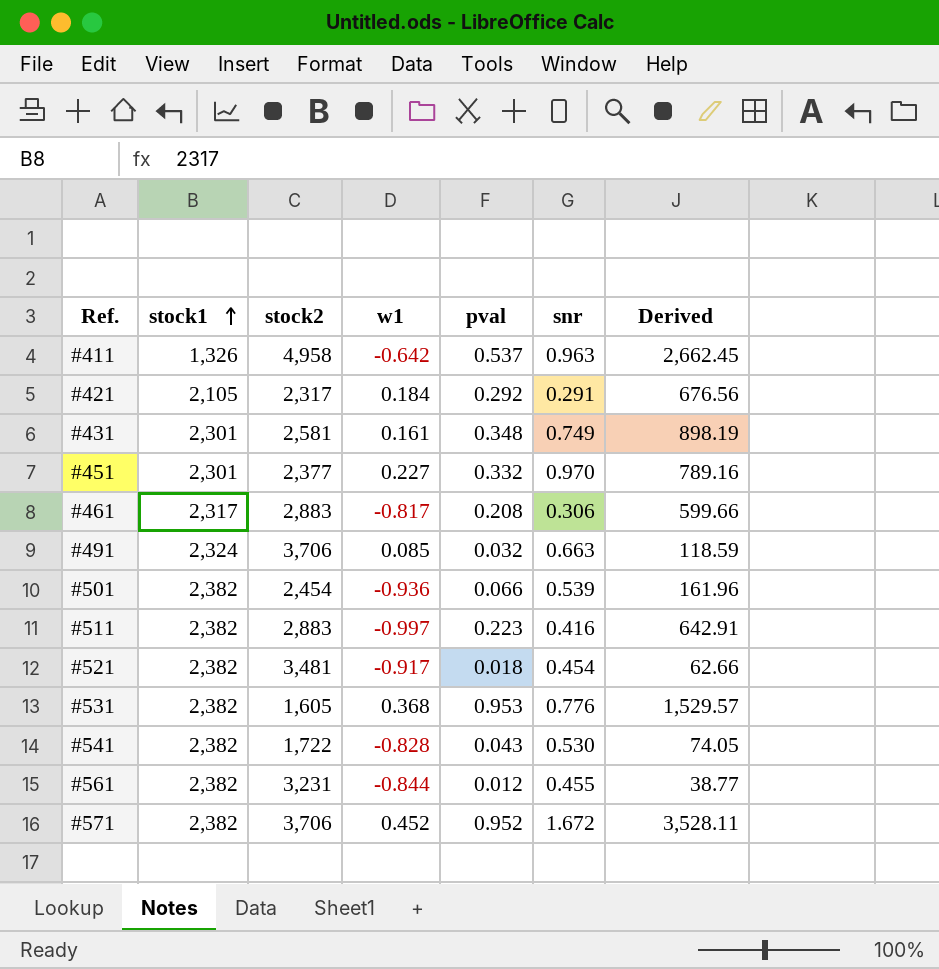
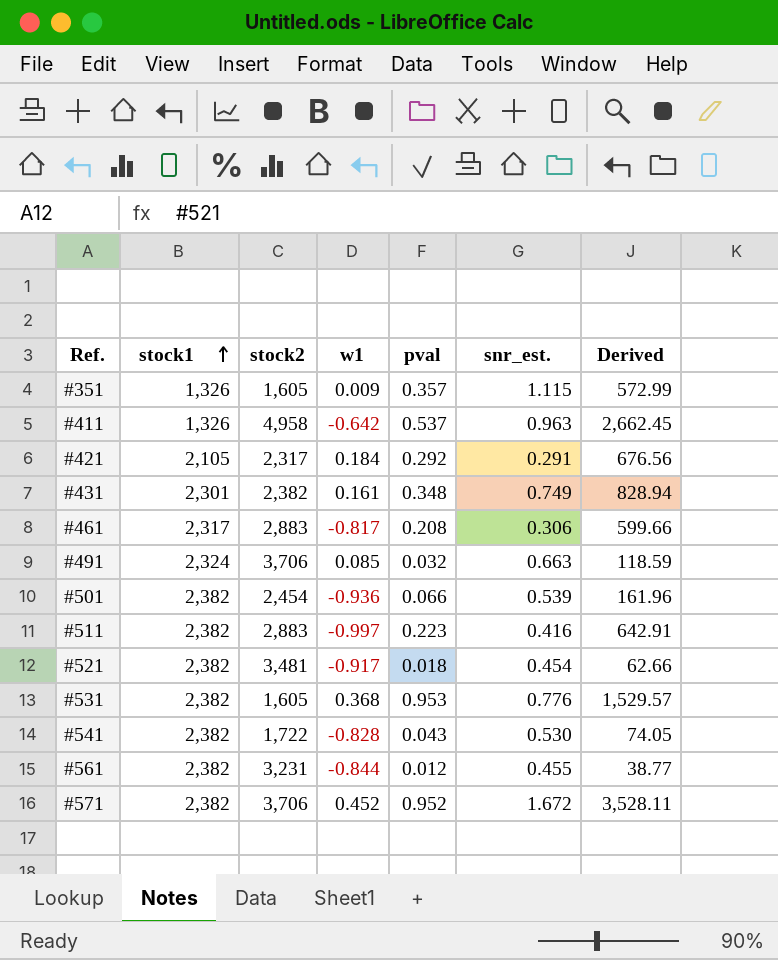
column name: snr -> snr_est.
row #451: 2,301 | 2,377 | 0.227 | 0.332 | 0.970 | 789.16 -> none
row #351: none -> 1,326 | 1,605 | 0.009 | 0.357 | 1.115 | 572.99
#431 | stock2: 2,581 -> 2,382
#431 | Derived: 898.19 -> 828.94

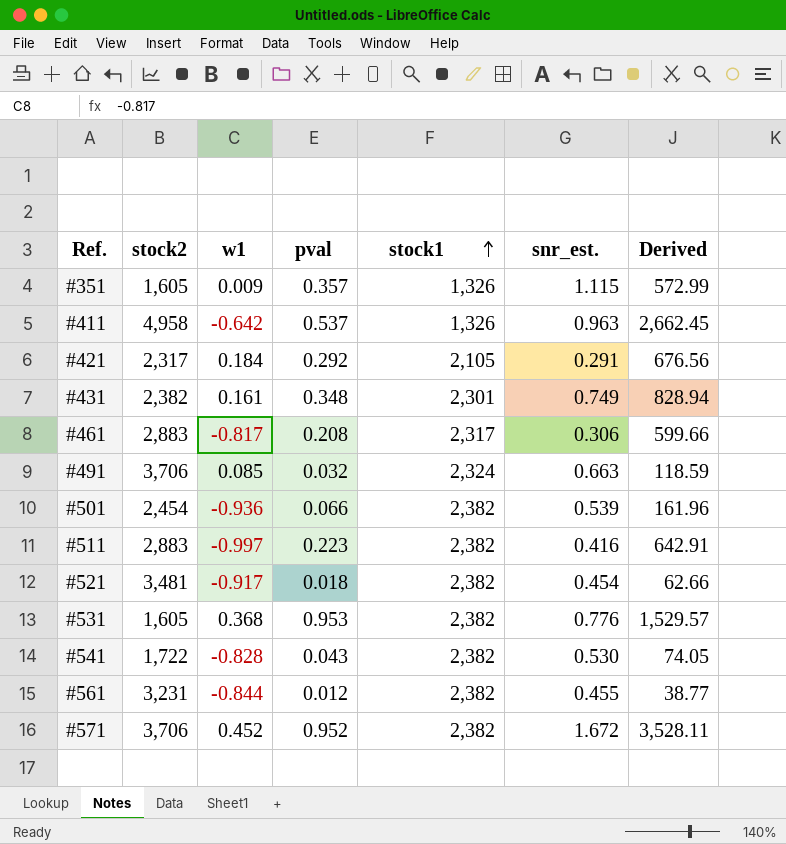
column stock1 | position: 2 -> 5

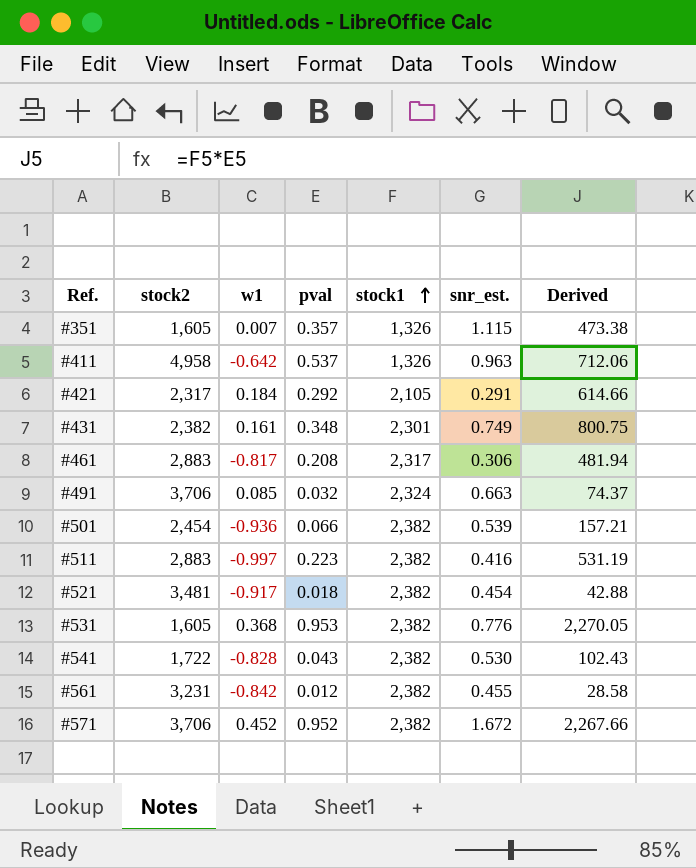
column Derived | formula: [stock2] * [pval] -> [pval] * [stock1]
#351 | w1: 0.009 -> 0.007
#561 | w1: -0.844 -> -0.842

